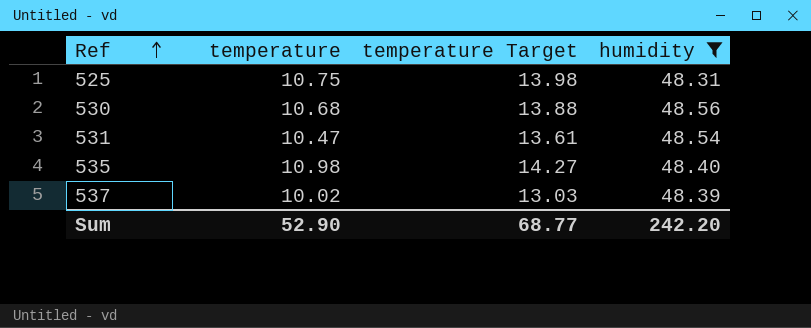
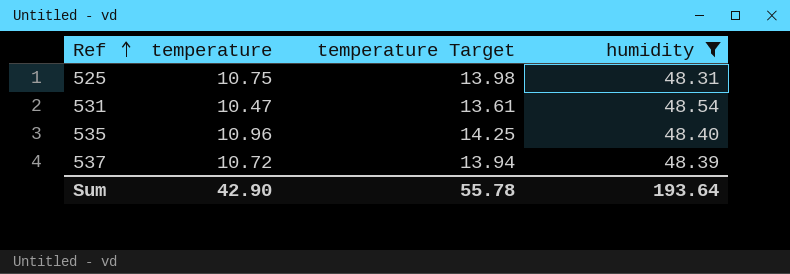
row 530: 10.68 | 13.88 | 48.56 -> none
535 | temperature: 10.98 -> 10.96
535 | temperature Target: 14.27 -> 14.25
537 | temperature: 10.02 -> 10.72
537 | temperature Target: 13.03 -> 13.94
Sum | temperature: 52.90 -> 42.90
Sum | temperature Target: 68.77 -> 55.78
Sum | humidity: 242.20 -> 193.64

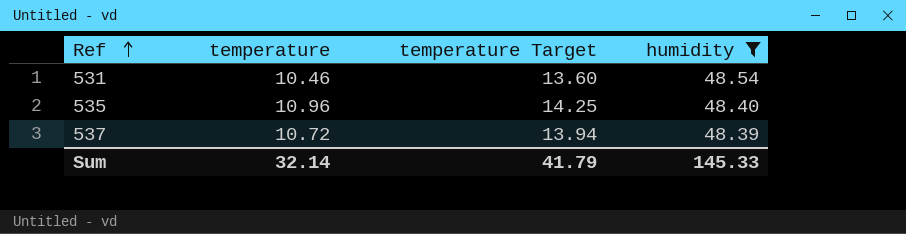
row 525: 10.75 | 13.98 | 48.31 -> none
531 | temperature: 10.47 -> 10.46
531 | temperature Target: 13.61 -> 13.60
Sum | temperature: 42.90 -> 32.14
Sum | temperature Target: 55.78 -> 41.79
Sum | humidity: 193.64 -> 145.33

